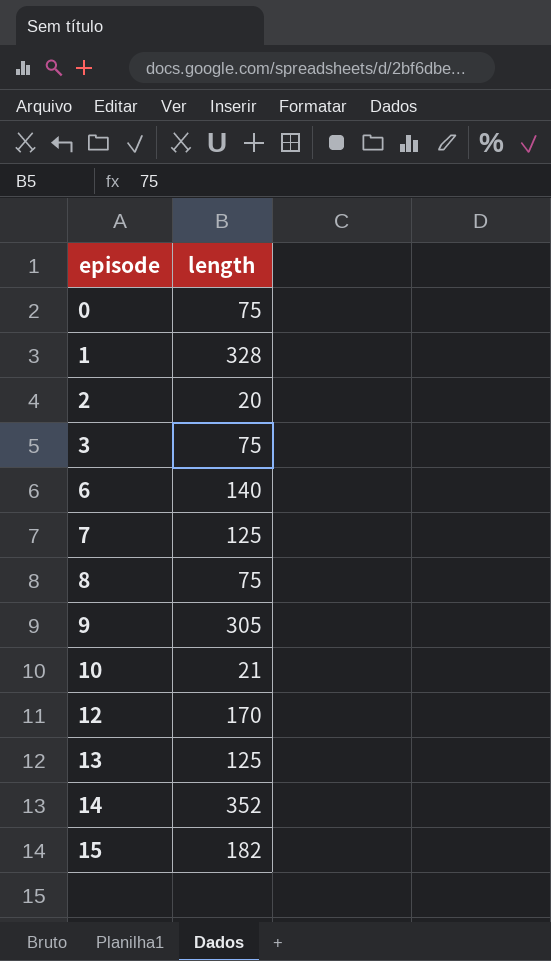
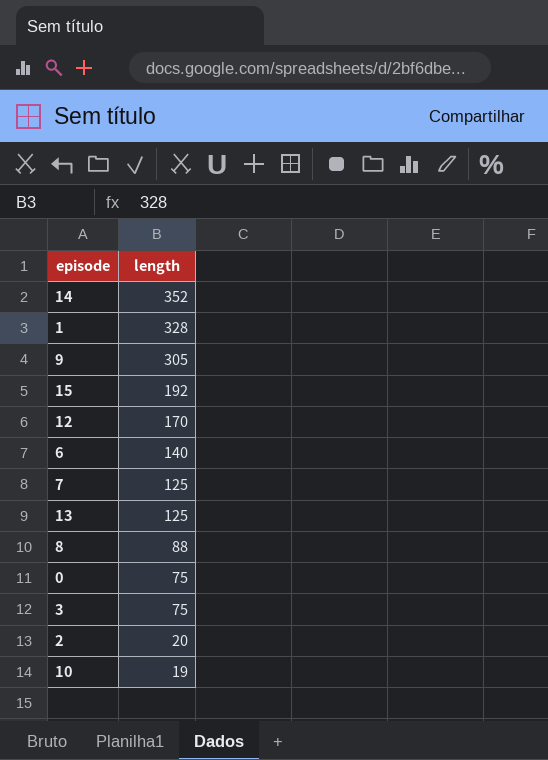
row order: episode ascending -> length descending
15 | length: 182 -> 192
8 | length: 75 -> 88
10 | length: 21 -> 19

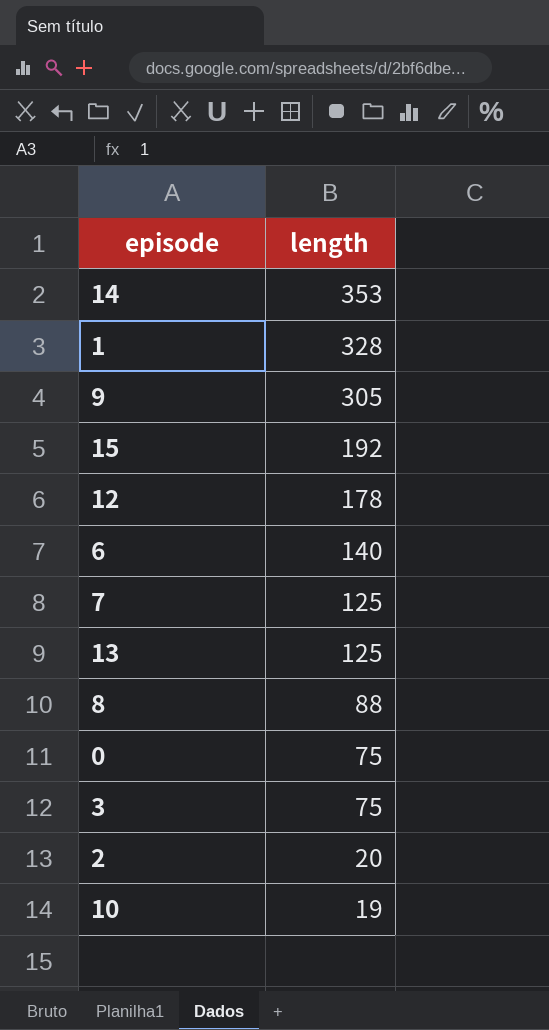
14 | length: 352 -> 353
12 | length: 170 -> 178

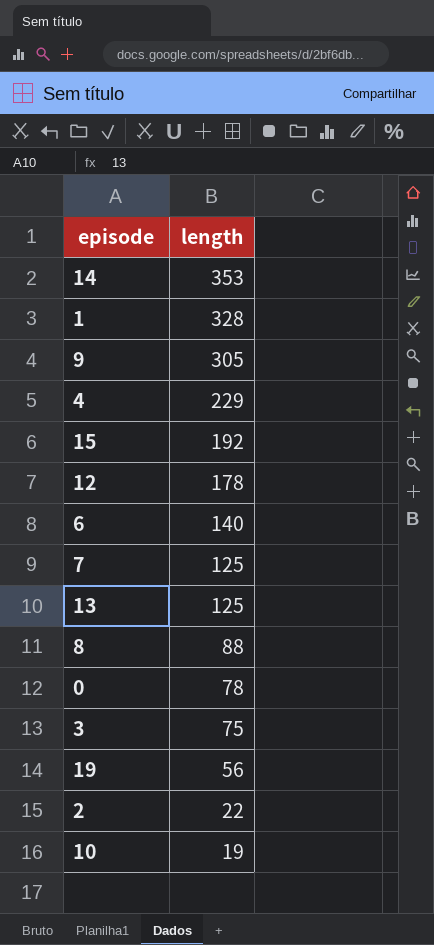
row 4: none -> 229
0 | length: 75 -> 78
row 19: none -> 56
2 | length: 20 -> 22

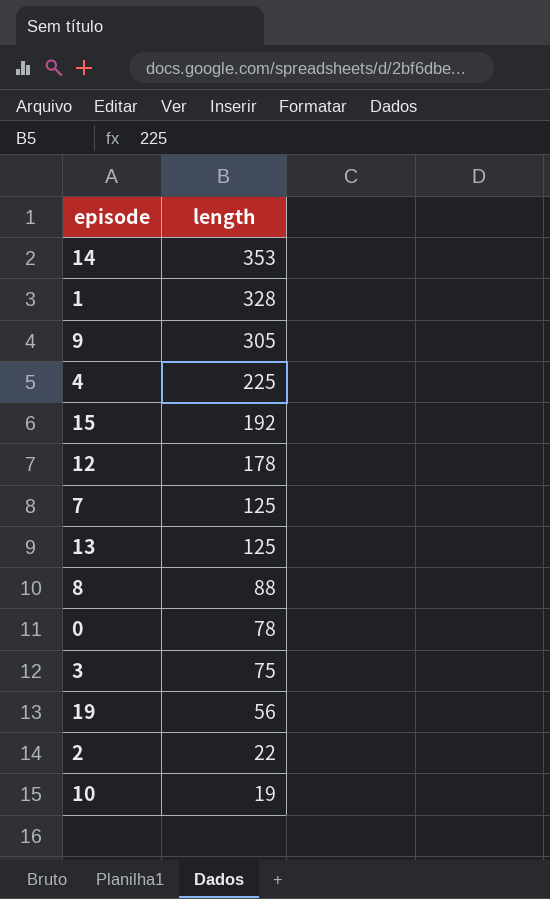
row 6: 140 -> none
4 | length: 229 -> 225

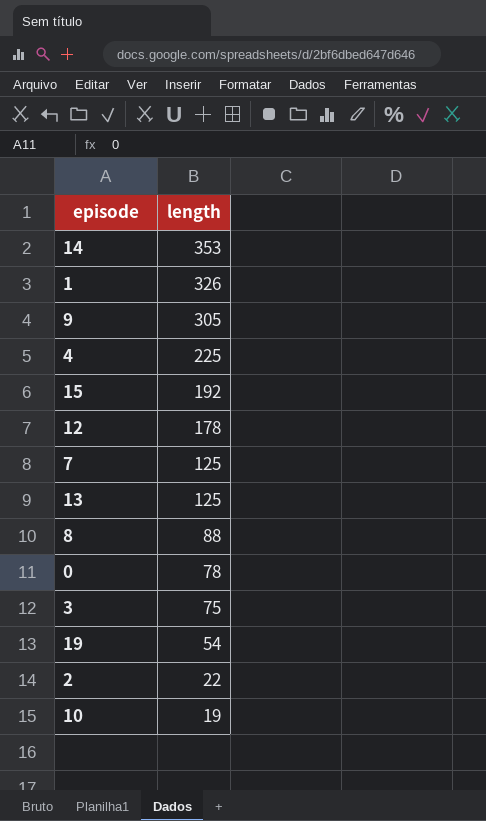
1 | length: 328 -> 326
19 | length: 56 -> 54

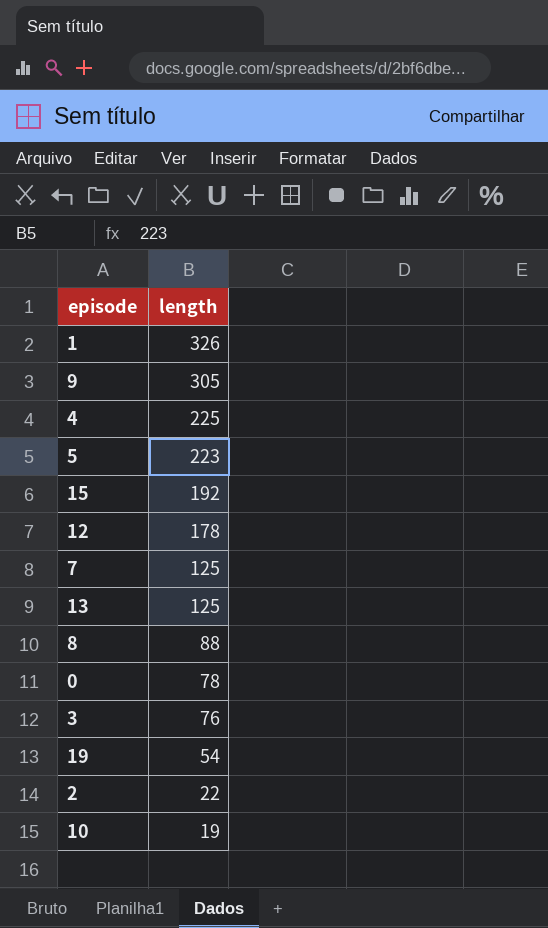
row 14: 353 -> none
row 5: none -> 223
3 | length: 75 -> 76

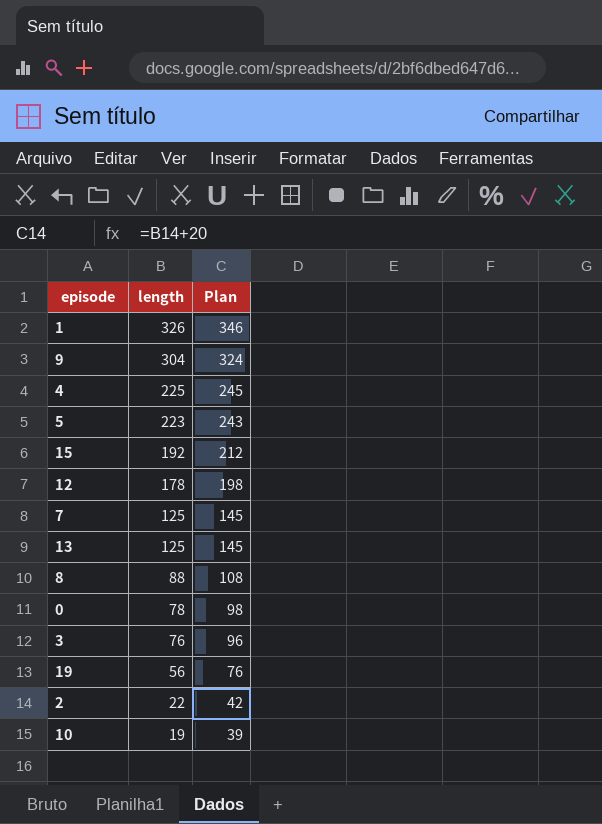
column Plan | formula: none -> [length] + 20
9 | length: 305 -> 304
19 | length: 54 -> 56

